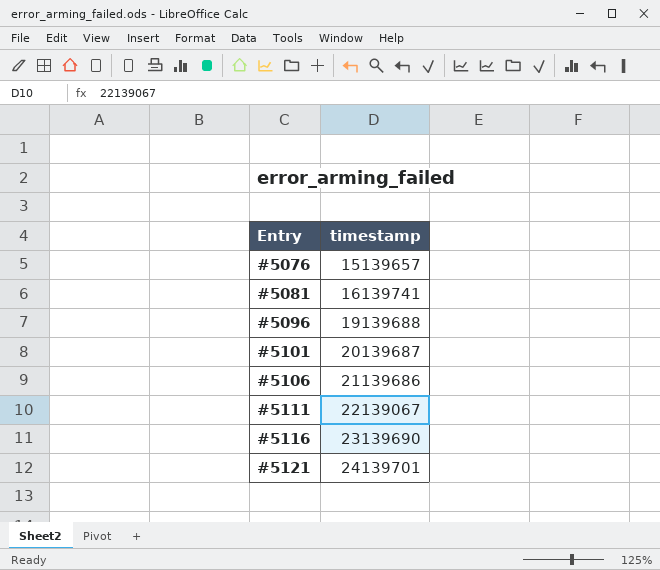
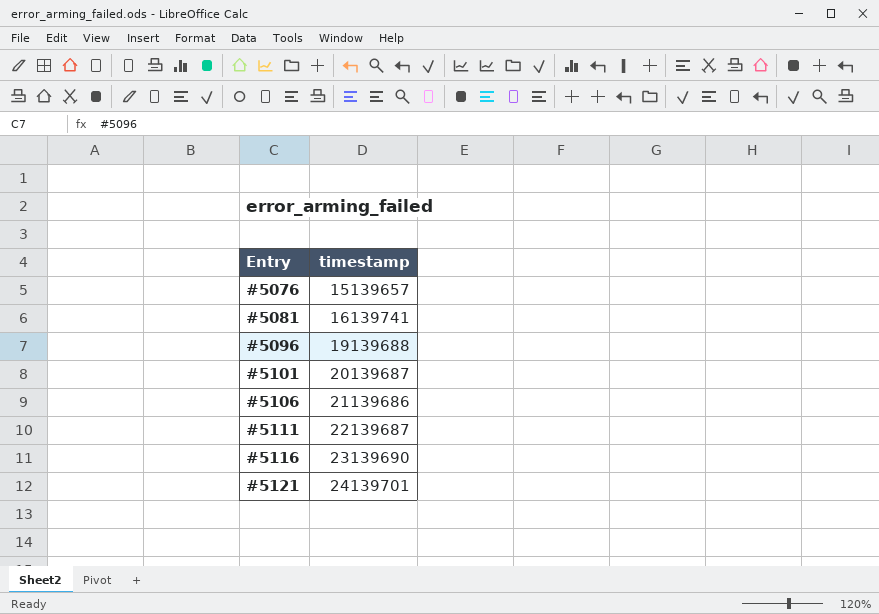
#5111 | timestamp: 22139067 -> 22139687

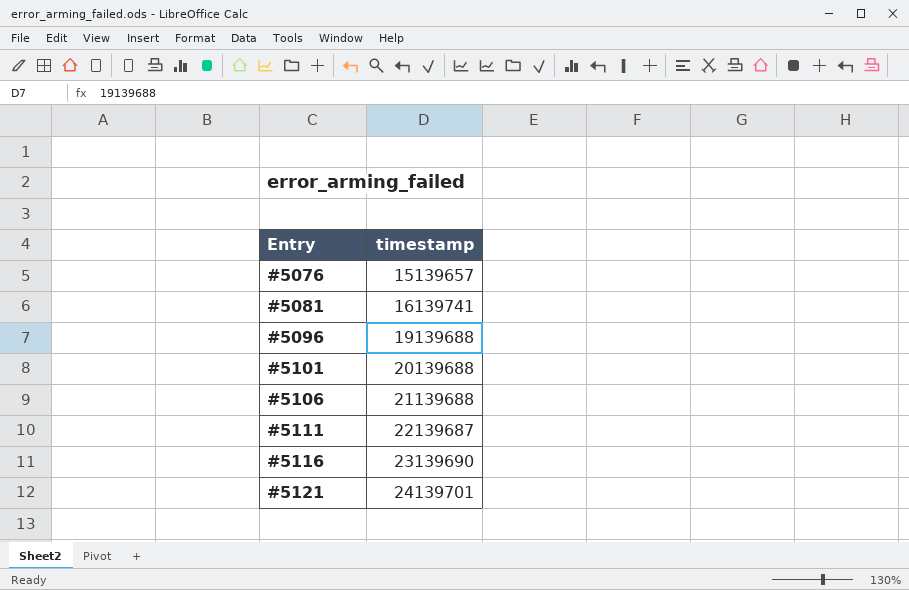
#5101 | timestamp: 20139687 -> 20139688
#5106 | timestamp: 21139686 -> 21139688

